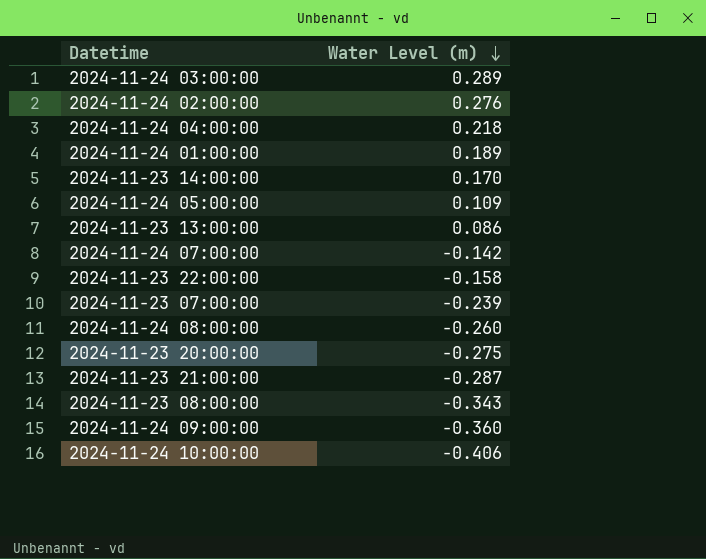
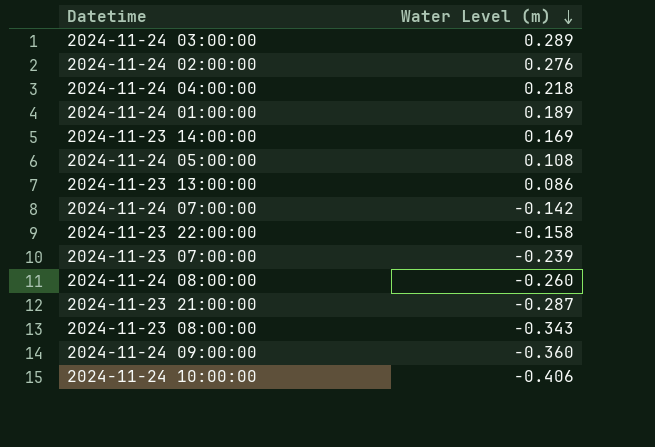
row 2024-11-23 20:00:00: -0.275 -> none
2024-11-23 14:00:00 | Water Level (m): 0.170 -> 0.169
2024-11-24 05:00:00 | Water Level (m): 0.109 -> 0.108

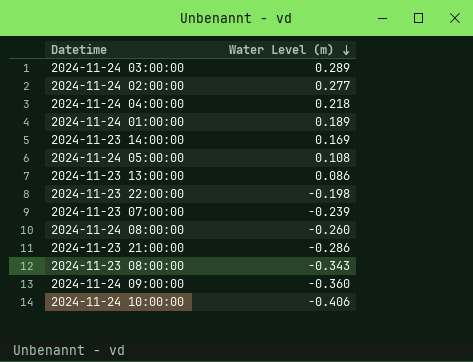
row 2024-11-24 07:00:00: -0.142 -> none
2024-11-24 02:00:00 | Water Level (m): 0.276 -> 0.277
2024-11-23 22:00:00 | Water Level (m): -0.158 -> -0.198
2024-11-23 21:00:00 | Water Level (m): -0.287 -> -0.286

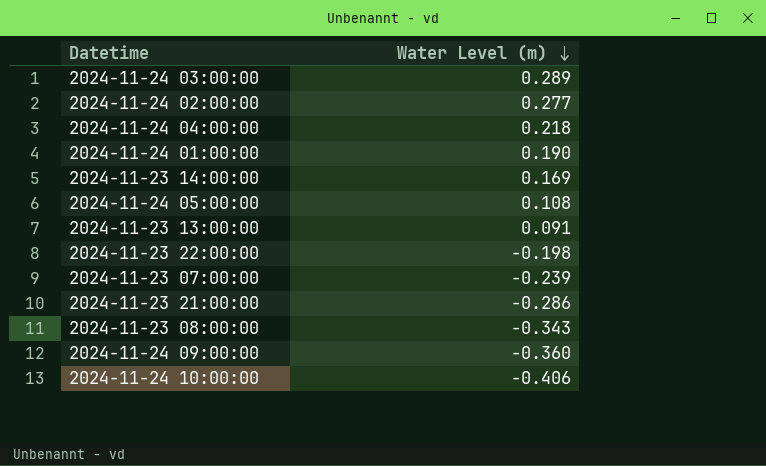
row 2024-11-24 08:00:00: -0.260 -> none
2024-11-24 01:00:00 | Water Level (m): 0.189 -> 0.190
2024-11-23 13:00:00 | Water Level (m): 0.086 -> 0.091

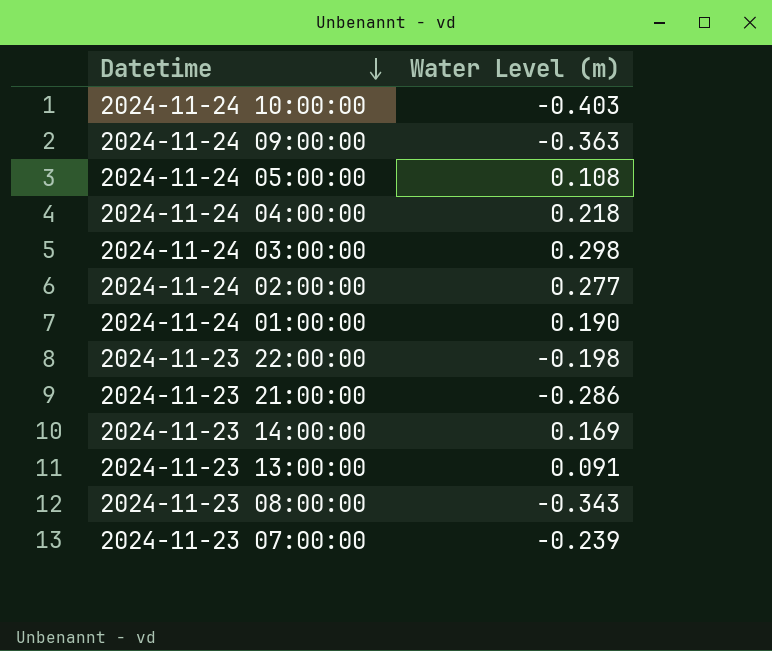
row order: Water Level (m) descending -> Datetime descending
2024-11-24 10:00:00 | Water Level (m): -0.406 -> -0.403
2024-11-24 09:00:00 | Water Level (m): -0.360 -> -0.363
2024-11-24 03:00:00 | Water Level (m): 0.289 -> 0.298

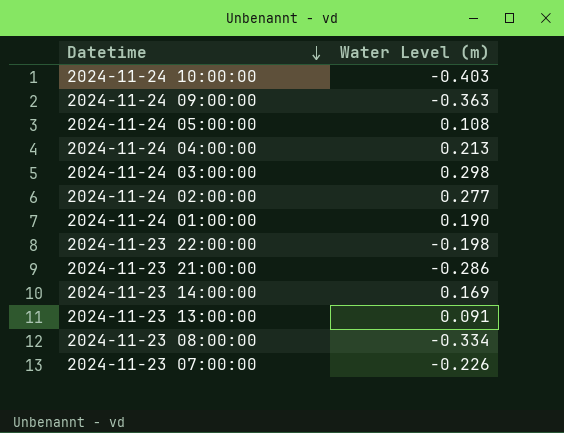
2024-11-24 04:00:00 | Water Level (m): 0.218 -> 0.213
2024-11-23 08:00:00 | Water Level (m): -0.343 -> -0.334
2024-11-23 07:00:00 | Water Level (m): -0.239 -> -0.226

